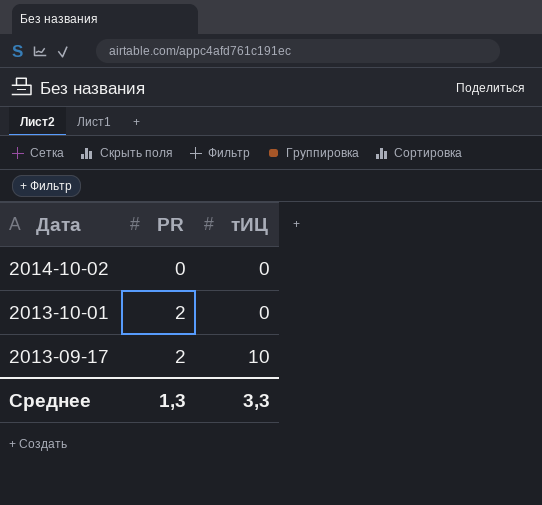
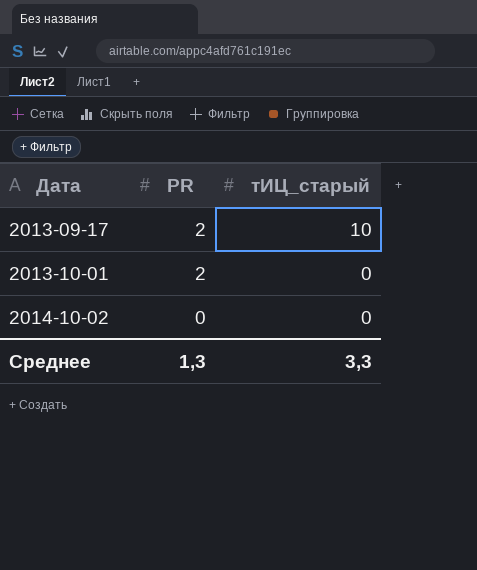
row order: Дата descending -> Дата ascending
column name: тИЦ -> тИЦ_старый

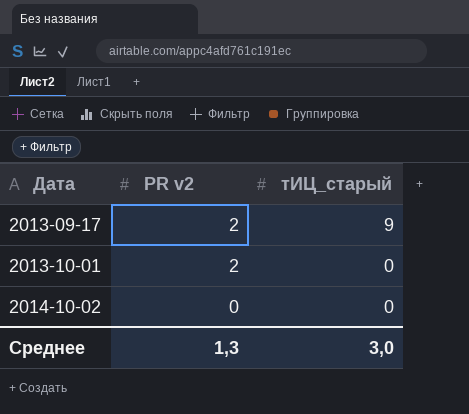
column name: PR -> PR v2
2013-09-17 | тИЦ_старый: 10 -> 9
Среднее | тИЦ_старый: 3,3 -> 3,0

